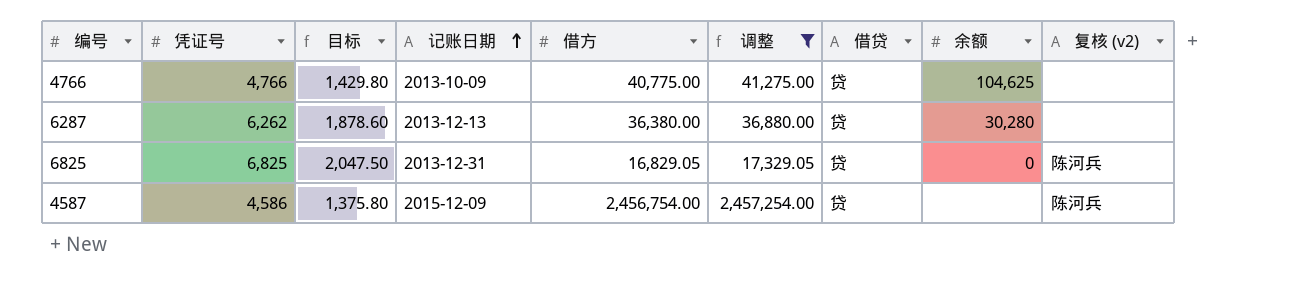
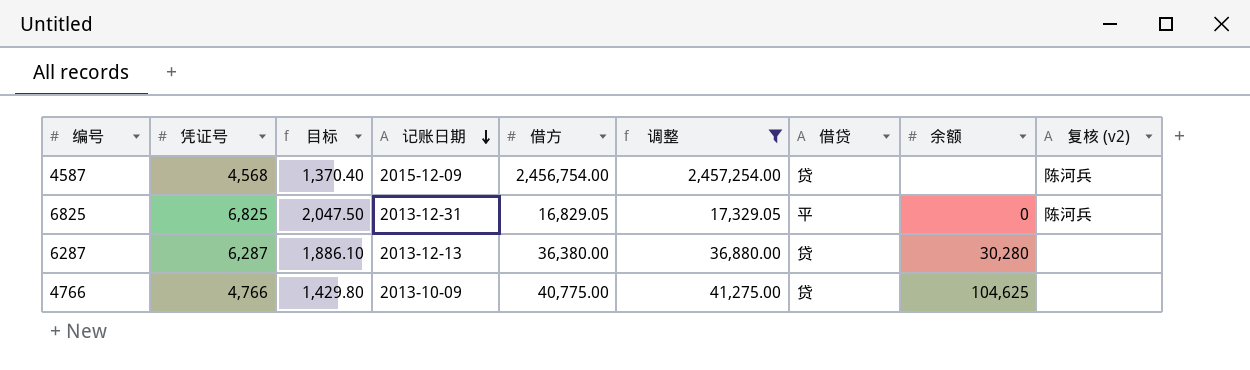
row order: 记账日期 ascending -> 记账日期 descending
4587 | 凭证号: 4,586 -> 4,568
4587 | 目标: 1,375.80 -> 1,370.40
6825 | 借贷: 贷 -> 平
6287 | 凭证号: 6,262 -> 6,287
6287 | 目标: 1,878.60 -> 1,886.10

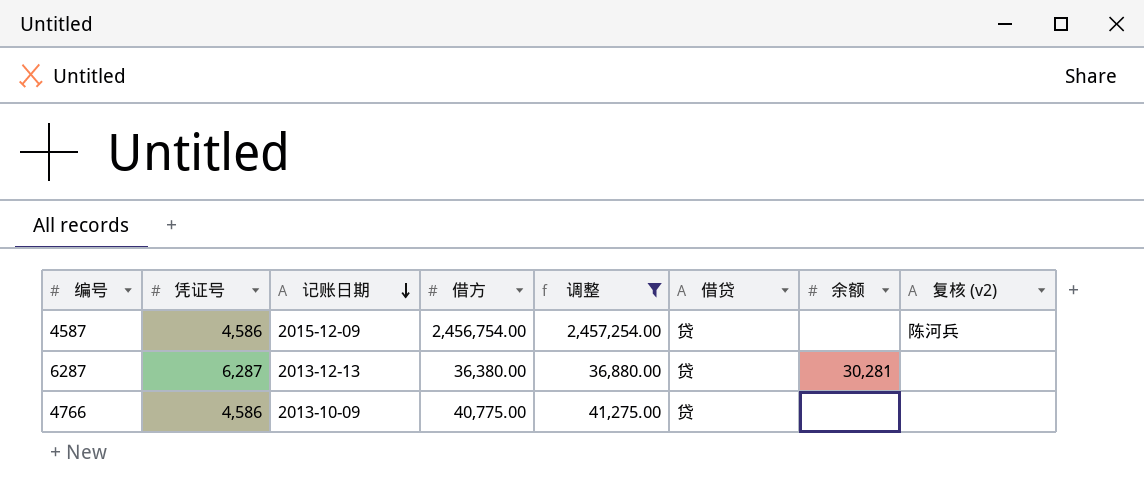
column 目标 | formula: [凭证号] * 0.3 -> none
row 6825: 6,825 | 2,047.50 | 2013-12-31 | 16,829.05 | 17,329.05 | 平 | 0 | 陈河兵 -> none
4587 | 凭证号: 4,568 -> 4,586
6287 | 余额: 30,280 -> 30,281
4766 | 凭证号: 4,766 -> 4,586
4766 | 余额: 104,625 -> none

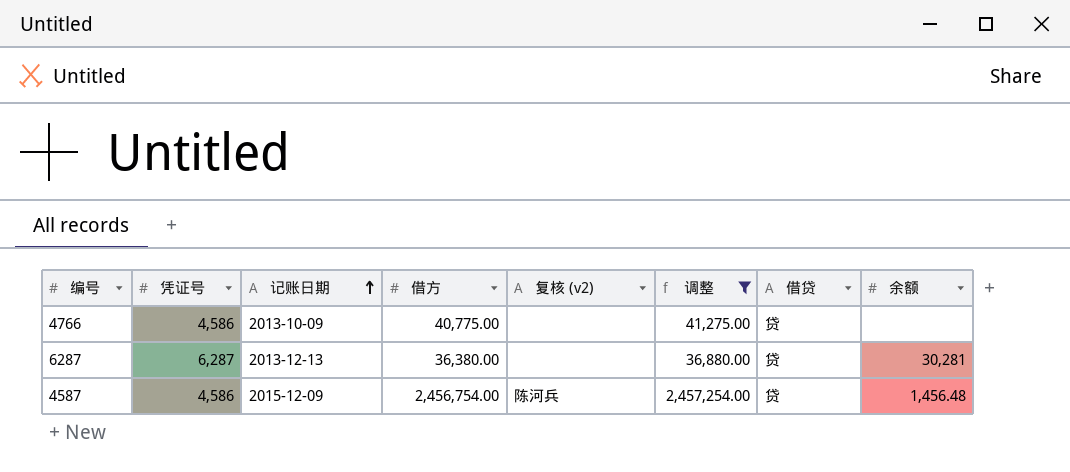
row order: 记账日期 descending -> 记账日期 ascending
column 复核 (v2) | position: 8 -> 5
4587 | 余额: none -> 1,456.48

